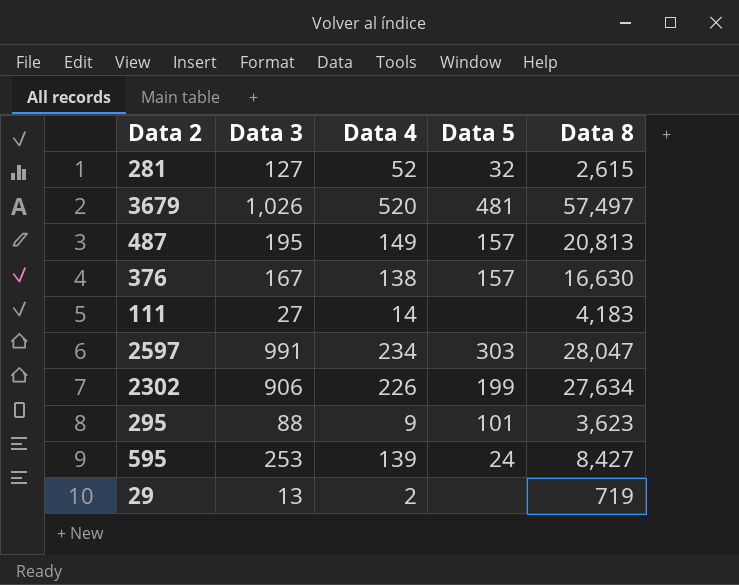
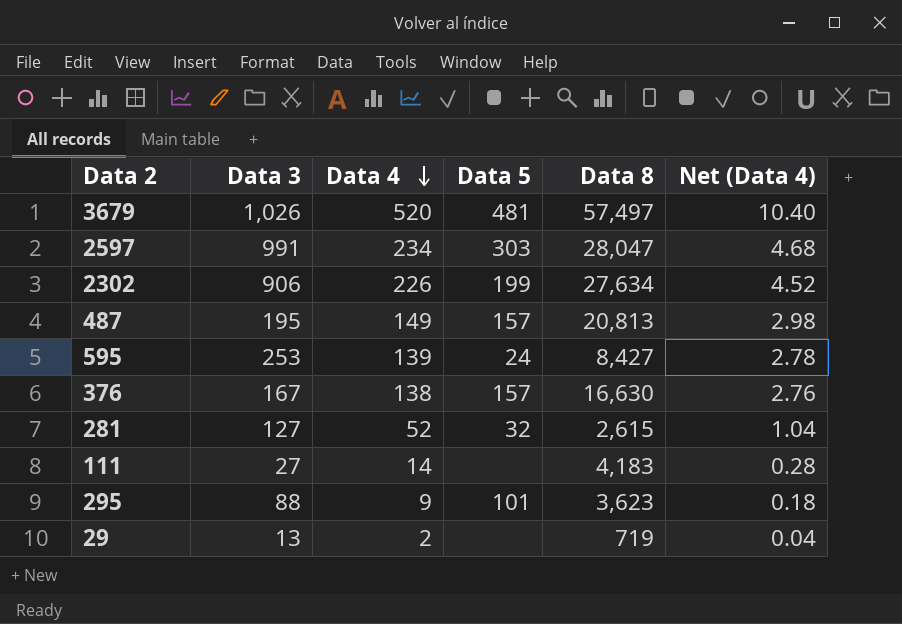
row order: none -> Data 4 descending
column Net (Data 4) | formula: none -> [Data 4] * 0.02

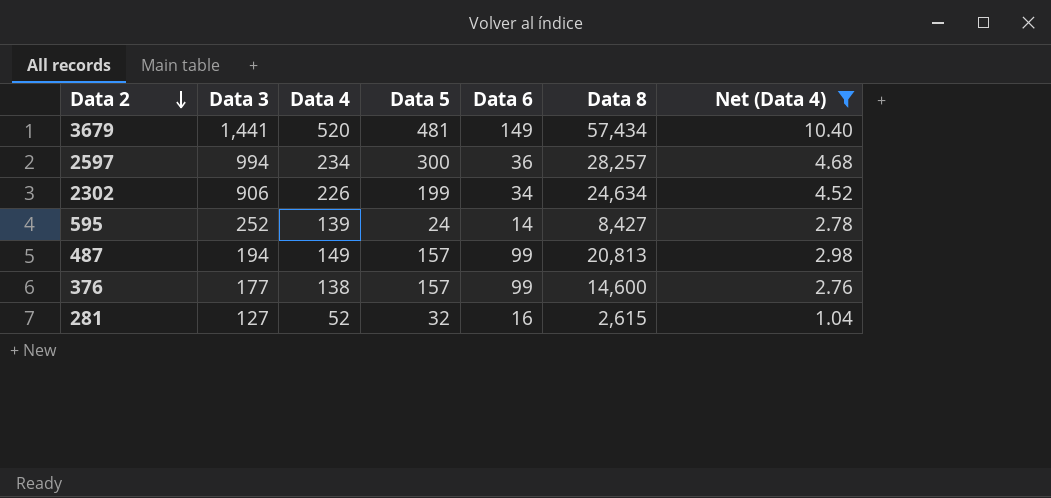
filter: none -> Net (Data 4) >= 1.04
row order: Data 4 descending -> Data 2 descending
column Data 6 | position: none -> 5
3679 | Data 3: 1,026 -> 1,441
3679 | Data 8: 57,497 -> 57,434
2597 | Data 3: 991 -> 994
2597 | Data 5: 303 -> 300
2597 | Data 8: 28,047 -> 28,257
2302 | Data 8: 27,634 -> 24,634
595 | Data 3: 253 -> 252
487 | Data 3: 195 -> 194
376 | Data 3: 167 -> 177
376 | Data 8: 16,630 -> 14,600

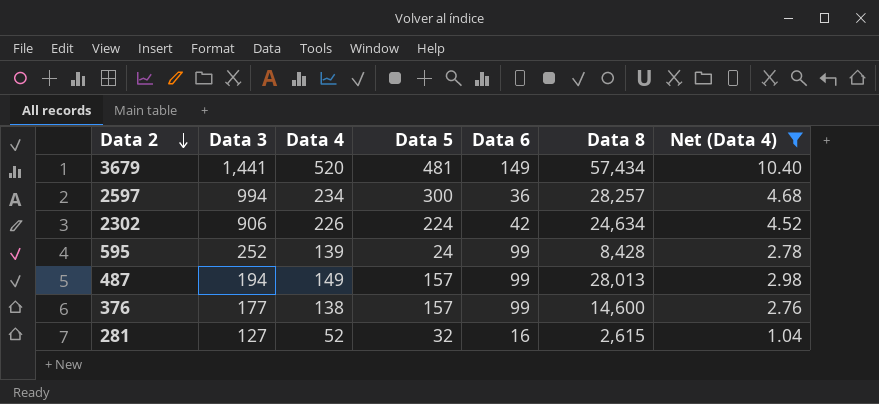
2302 | Data 5: 199 -> 224
2302 | Data 6: 34 -> 42
595 | Data 6: 14 -> 99
595 | Data 8: 8,427 -> 8,428
487 | Data 8: 20,813 -> 28,013

